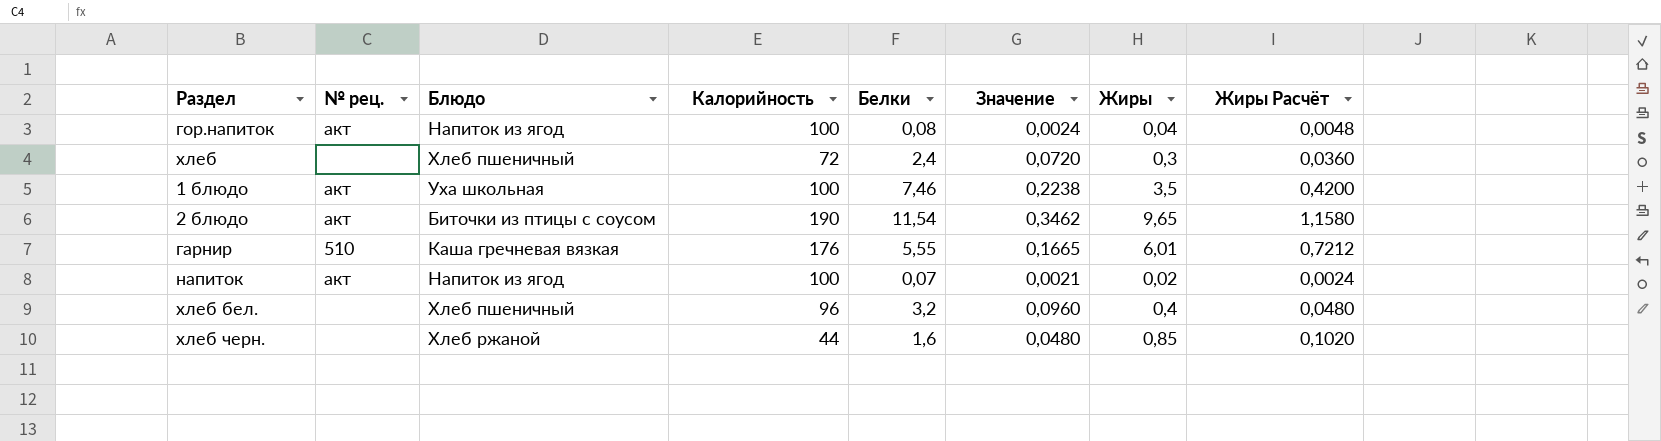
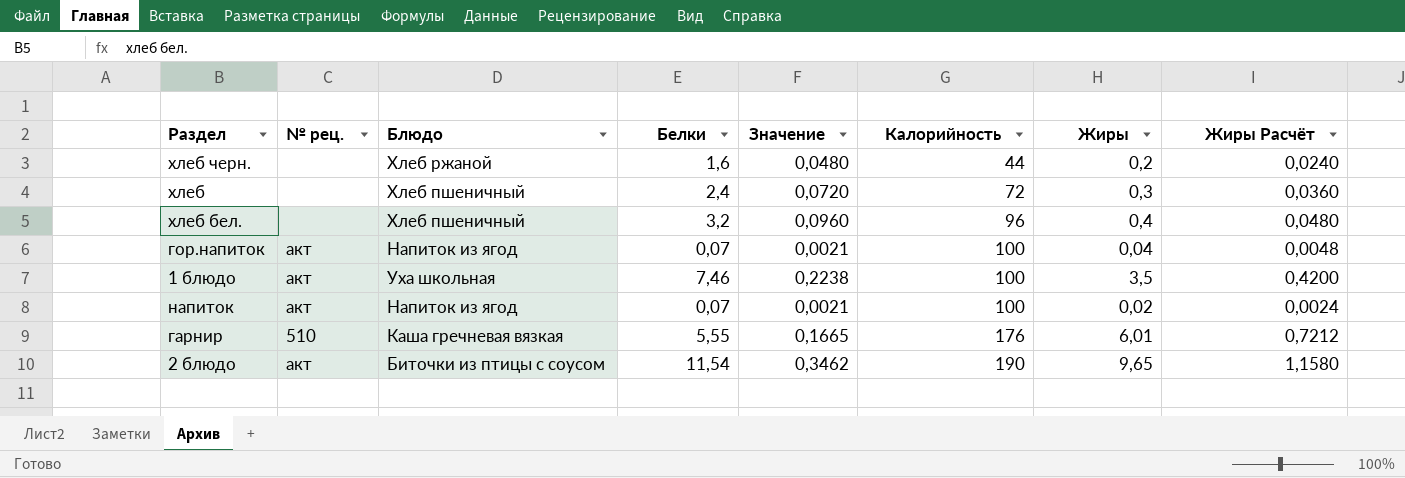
row order: none -> Калорийность ascending
column Калорийность | position: 4 -> 6
хлеб черн. | Жиры: 0,85 -> 0,2
хлеб черн. | Жиры Расчёт: 0,1020 -> 0,0240
гор.напиток | Белки: 0,08 -> 0,07
гор.напиток | Значение: 0,0024 -> 0,0021

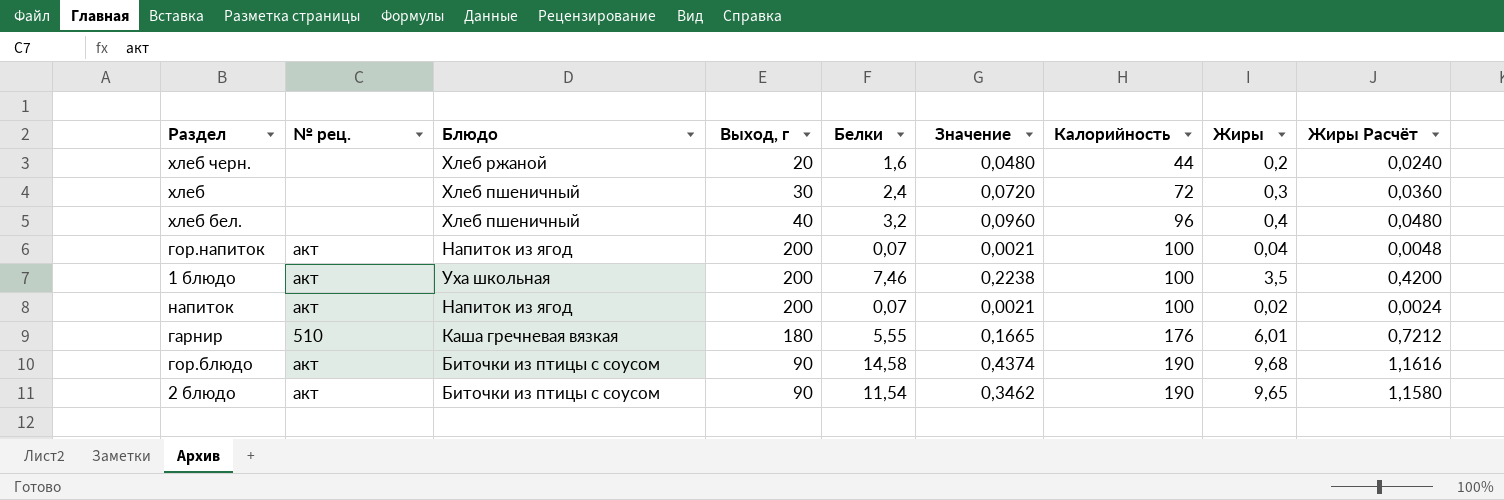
column Выход, г | position: none -> 4
row гор.блюдо: none -> акт | Биточки из птицы с соусом | 90 | 14,58 | 0,4374 | 190 | 9,68 | 1,1616

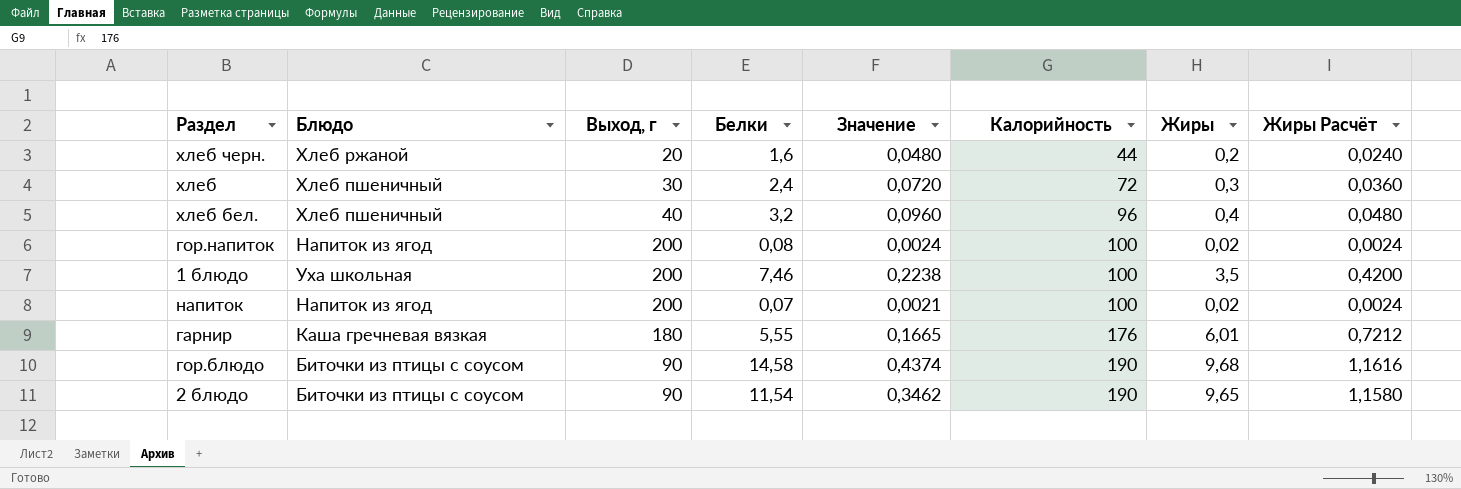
column № рец. | position: 2 -> none
гор.напиток | Белки: 0,07 -> 0,08
гор.напиток | Значение: 0,0021 -> 0,0024
гор.напиток | Жиры: 0,04 -> 0,02
гор.напиток | Жиры Расчёт: 0,0048 -> 0,0024

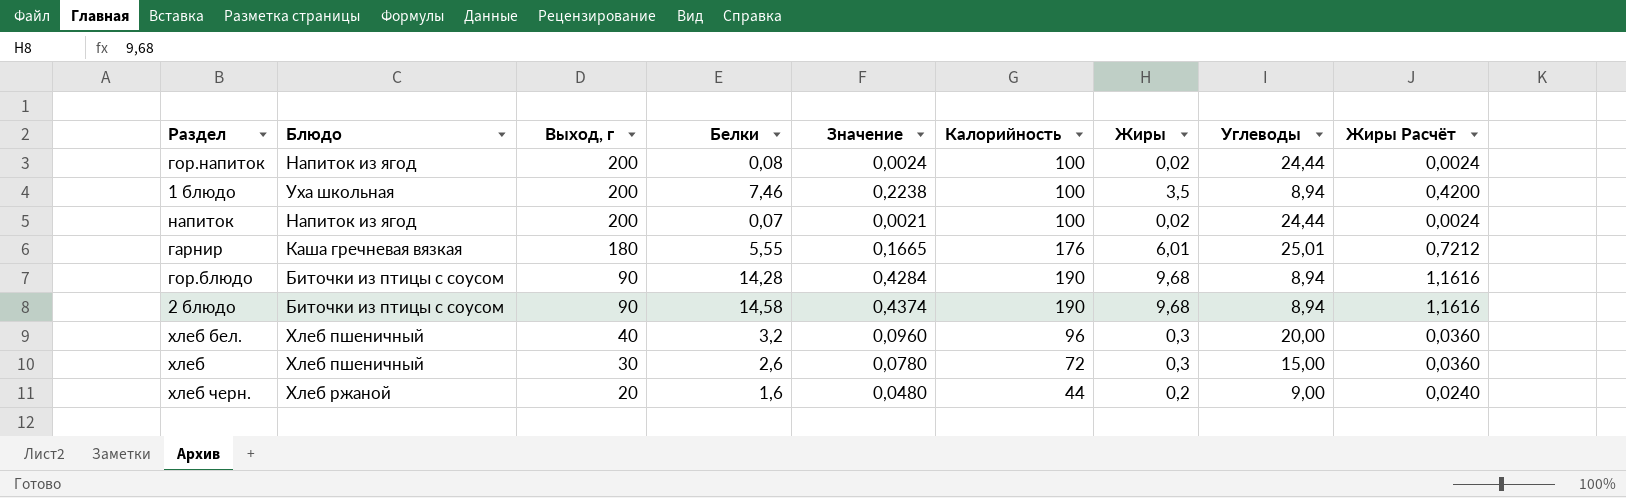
row order: Калорийность ascending -> Выход, г descending
column Углеводы | position: none -> 8
гор.блюдо | Белки: 14,58 -> 14,28
гор.блюдо | Значение: 0,4374 -> 0,4284
2 блюдо | Белки: 11,54 -> 14,58
2 блюдо | Значение: 0,3462 -> 0,4374
2 блюдо | Жиры: 9,65 -> 9,68
2 блюдо | Жиры Расчёт: 1,1580 -> 1,1616
хлеб бел. | Жиры: 0,4 -> 0,3
хлеб бел. | Жиры Расчёт: 0,0480 -> 0,0360
хлеб | Белки: 2,4 -> 2,6
хлеб | Значение: 0,0720 -> 0,0780

